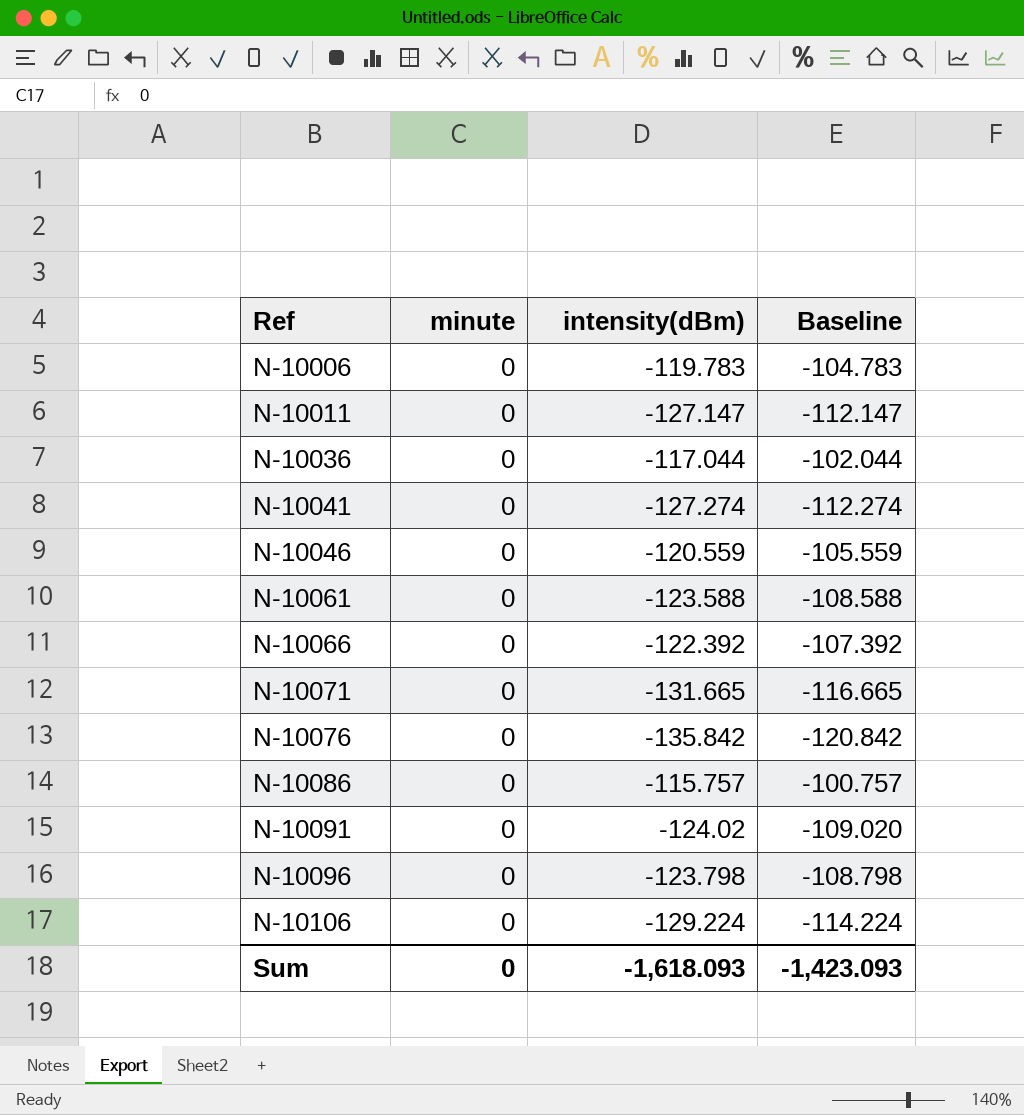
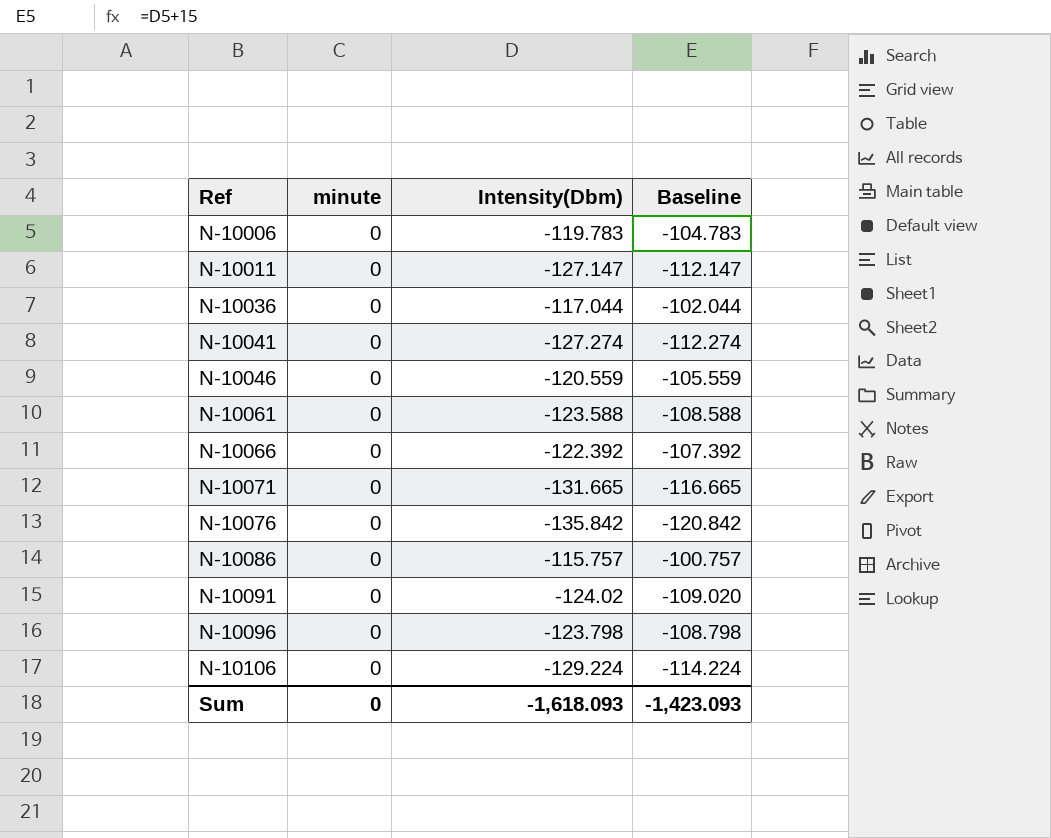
column name: intensity(dBm) -> Intensity(Dbm)

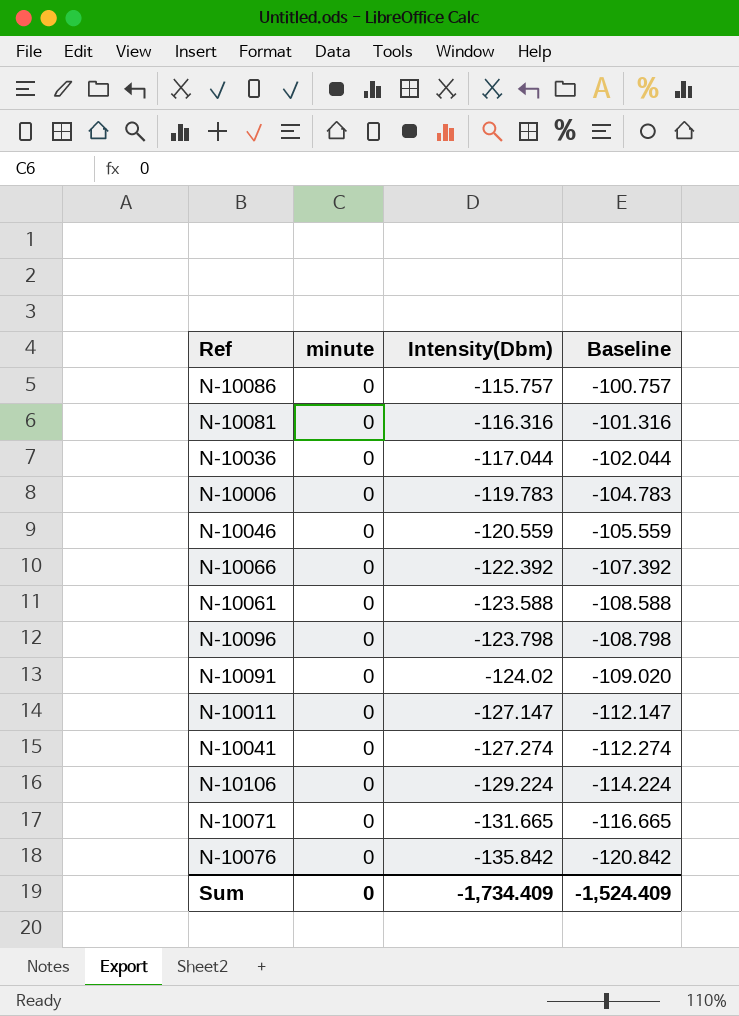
row order: Ref ascending -> Intensity(Dbm) descending
row N-10081: none -> 0 | -116.316 | -101.316
Sum | Intensity(Dbm): -1,618.093 -> -1,734.409
Sum | Baseline: -1,423.093 -> -1,524.409

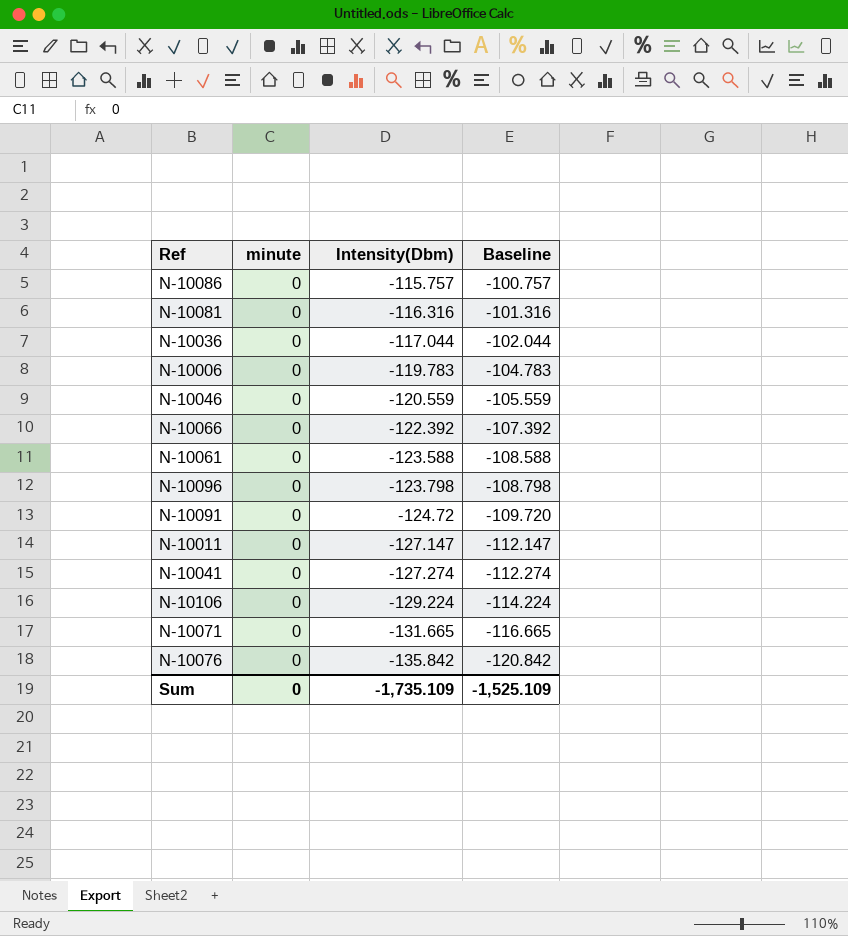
N-10091 | Intensity(Dbm): -124.02 -> -124.72
N-10091 | Baseline: -109.020 -> -109.720
Sum | Intensity(Dbm): -1,734.409 -> -1,735.109
Sum | Baseline: -1,524.409 -> -1,525.109

